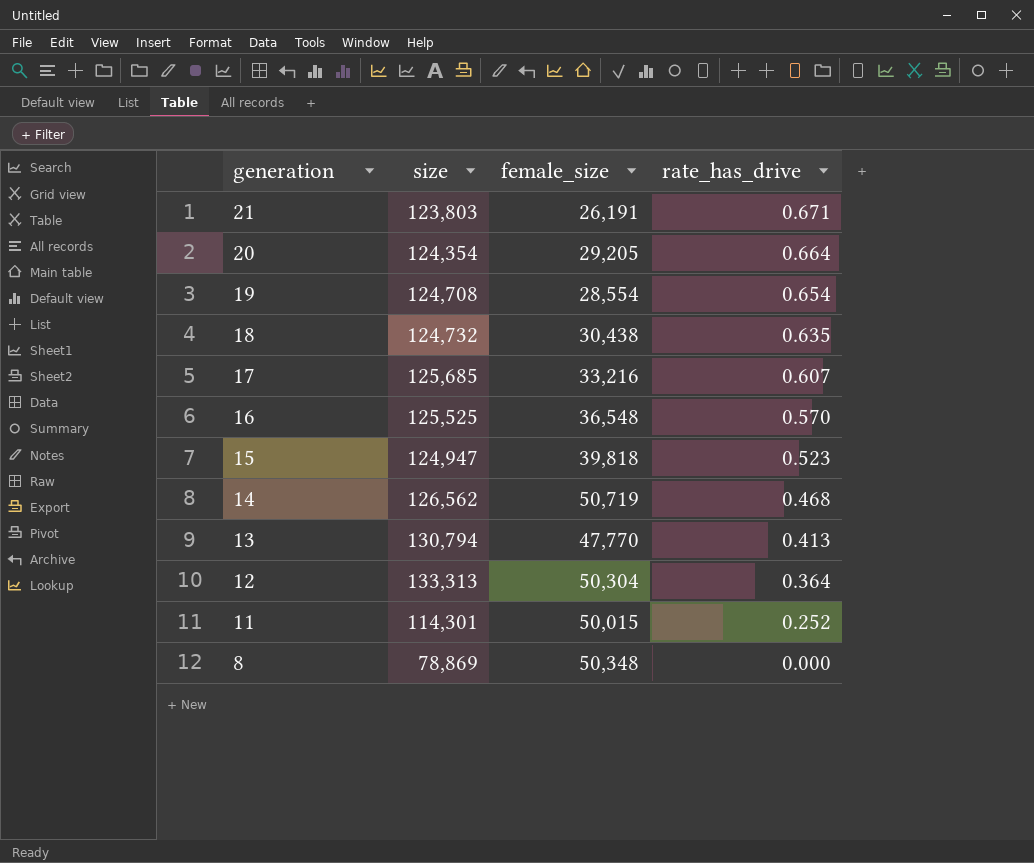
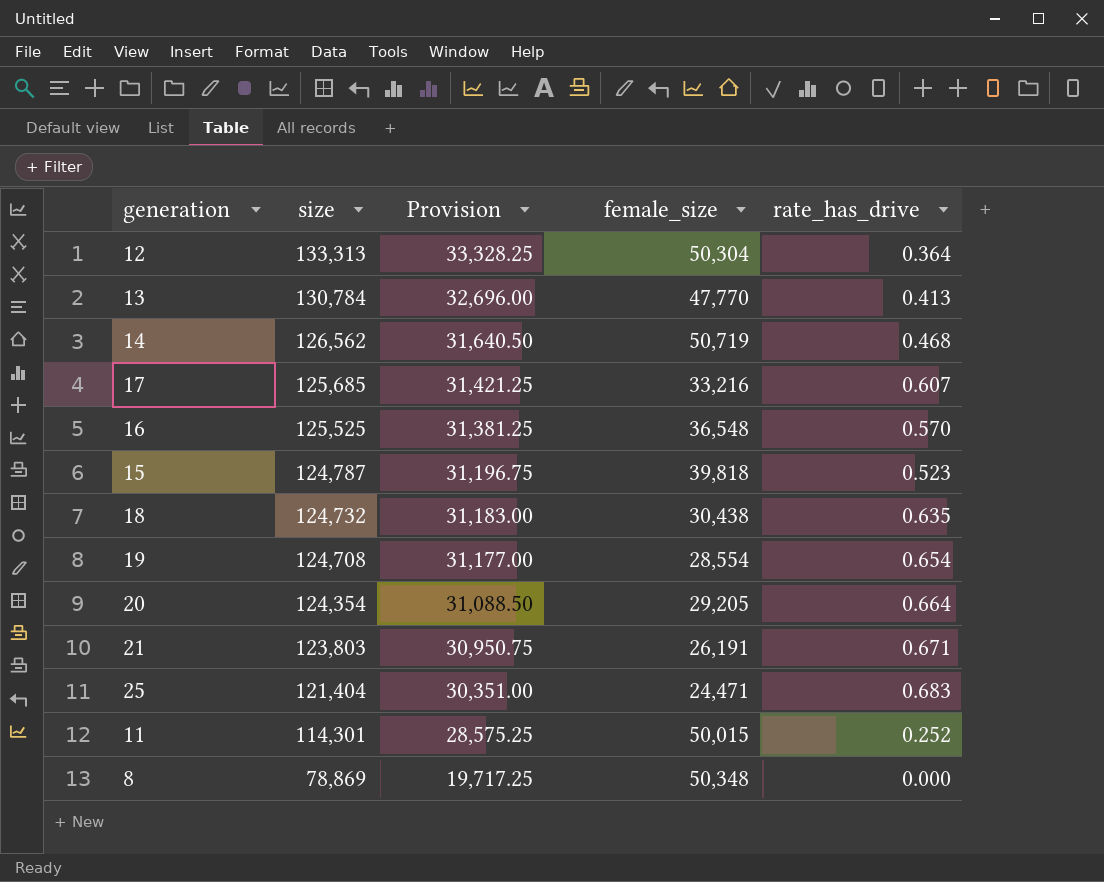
row order: generation descending -> size descending
column Provision | formula: none -> [size] * 0.25
13 | size: 130,794 -> 130,784
15 | size: 124,947 -> 124,787
row 25: none -> 121,404 | 30,351.00 | 24,471 | 0.683

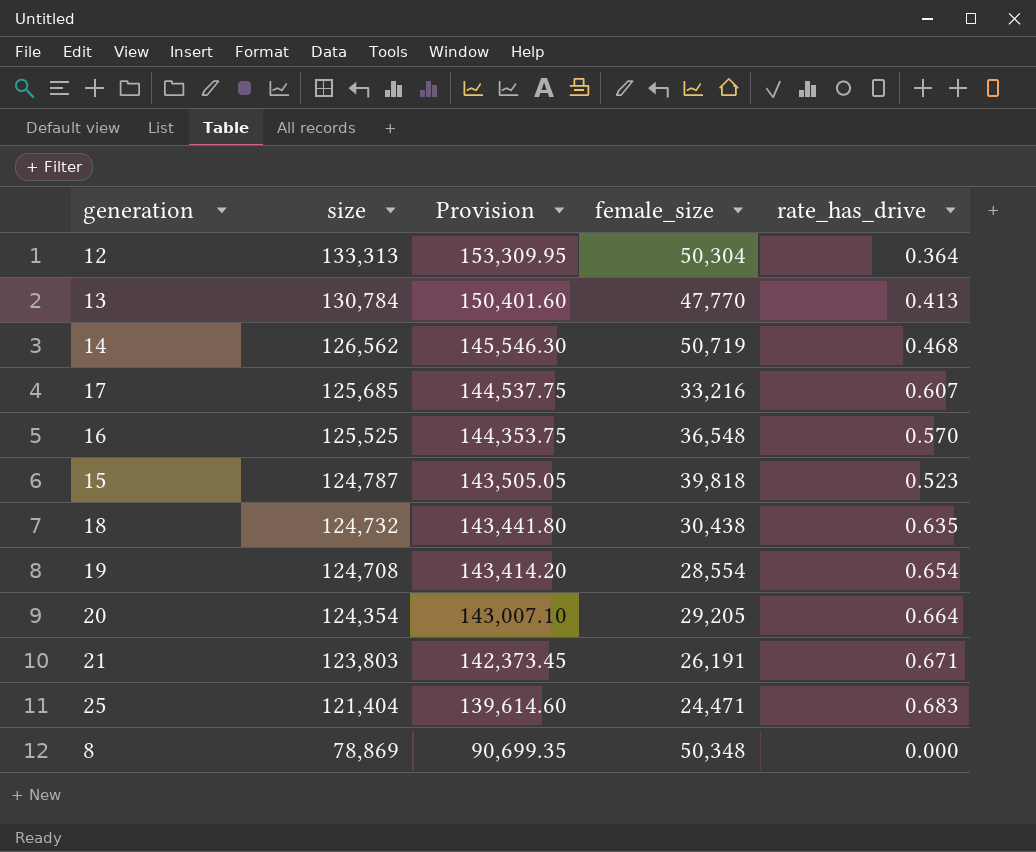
column Provision | formula: [size] * 0.25 -> [size] * 1.15
row 11: 114,301 | 28,575.25 | 50,015 | 0.252 -> none

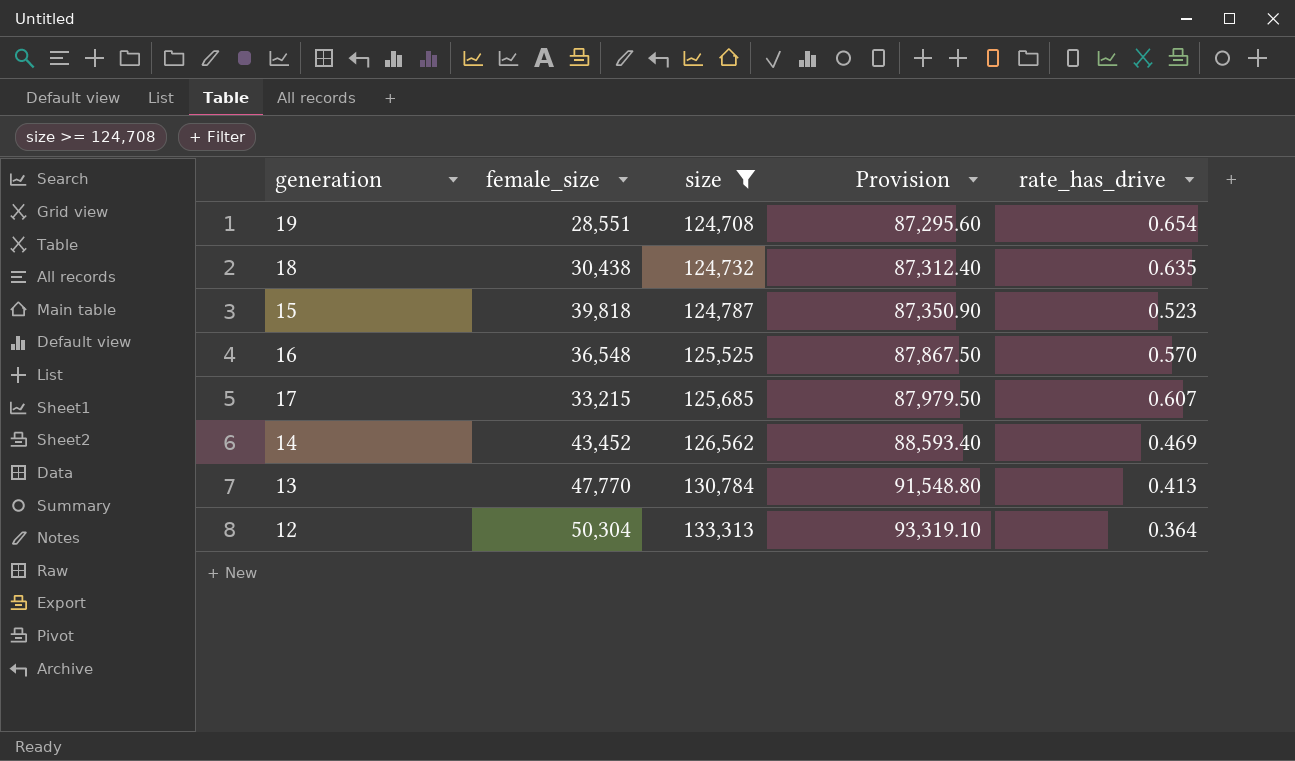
filter: none -> size >= 124,708
row order: size descending -> size ascending
column female_size | position: 4 -> 2
column Provision | formula: [size] * 1.15 -> [size] * 0.7
19 | female_size: 28,554 -> 28,551
17 | female_size: 33,216 -> 33,215
14 | female_size: 50,719 -> 43,452
14 | rate_has_drive: 0.468 -> 0.469

